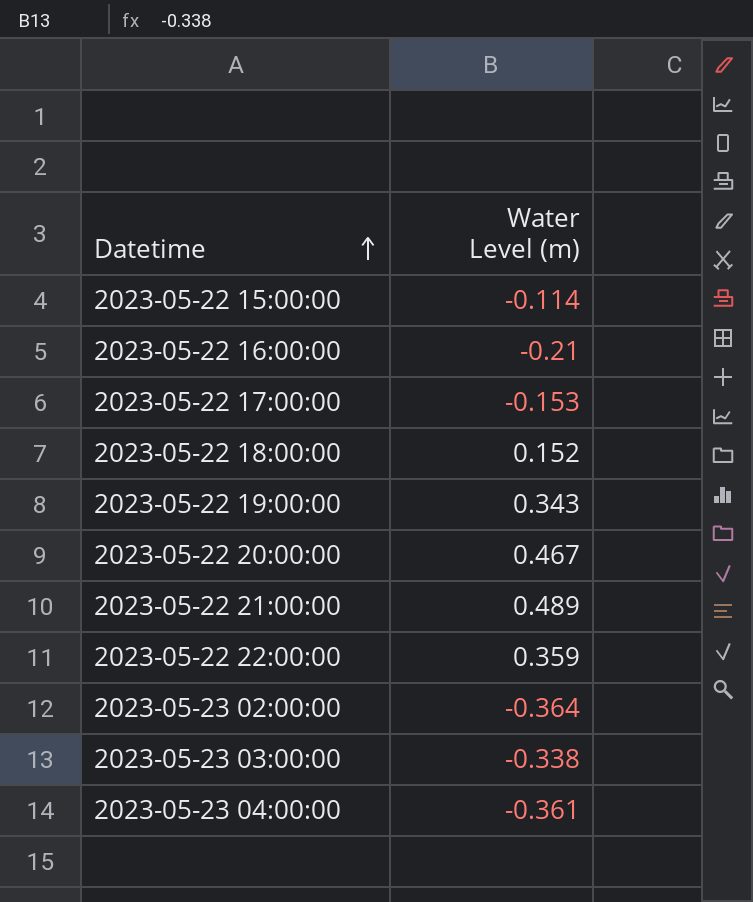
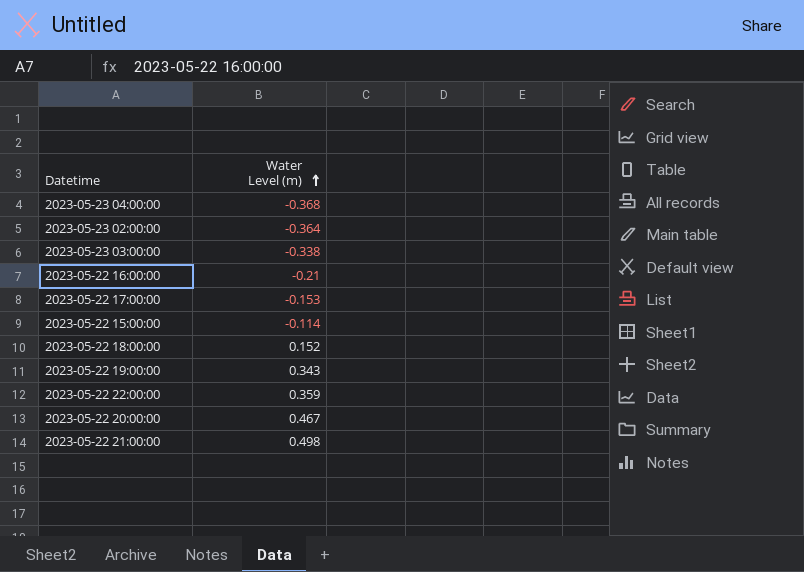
row order: Datetime ascending -> Water Level (m) ascending
2023-05-23 04:00:00 | Water Level (m): -0.361 -> -0.368
2023-05-22 21:00:00 | Water Level (m): 0.489 -> 0.498

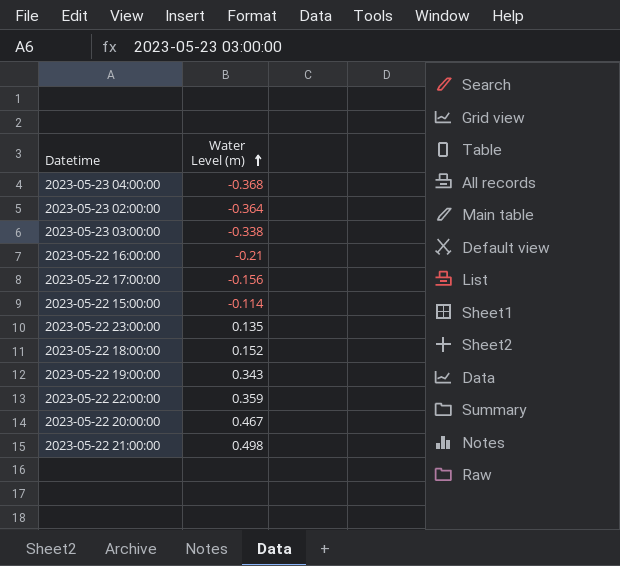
2023-05-22 17:00:00 | Water Level (m): -0.153 -> -0.156
row 2023-05-22 23:00:00: none -> 0.135

